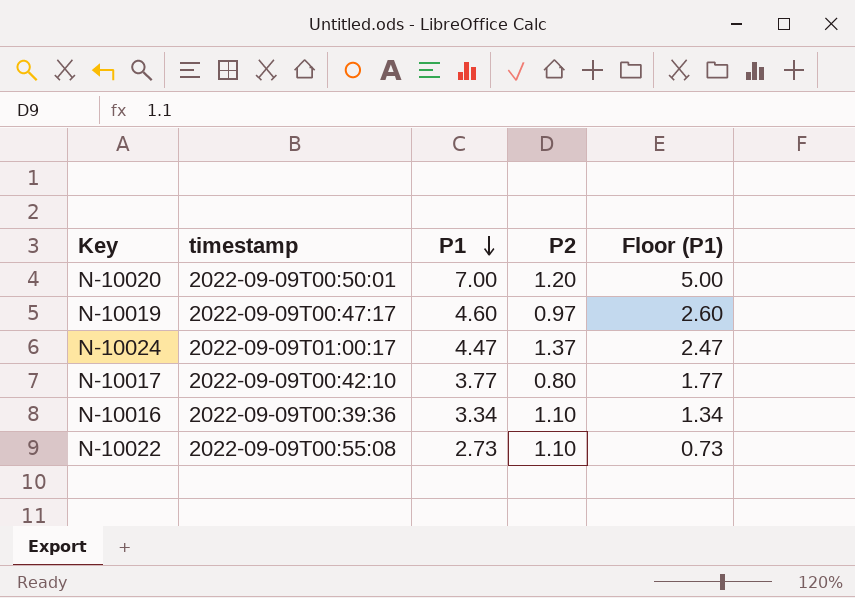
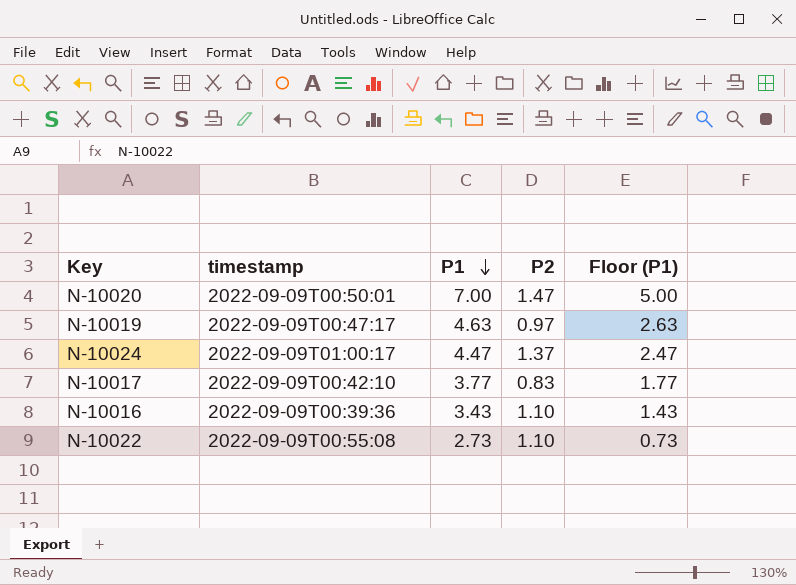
N-10020 | P2: 1.20 -> 1.47
N-10019 | P1: 4.60 -> 4.63
N-10019 | Floor (P1): 2.60 -> 2.63
N-10017 | P2: 0.80 -> 0.83
N-10016 | P1: 3.34 -> 3.43
N-10016 | Floor (P1): 1.34 -> 1.43

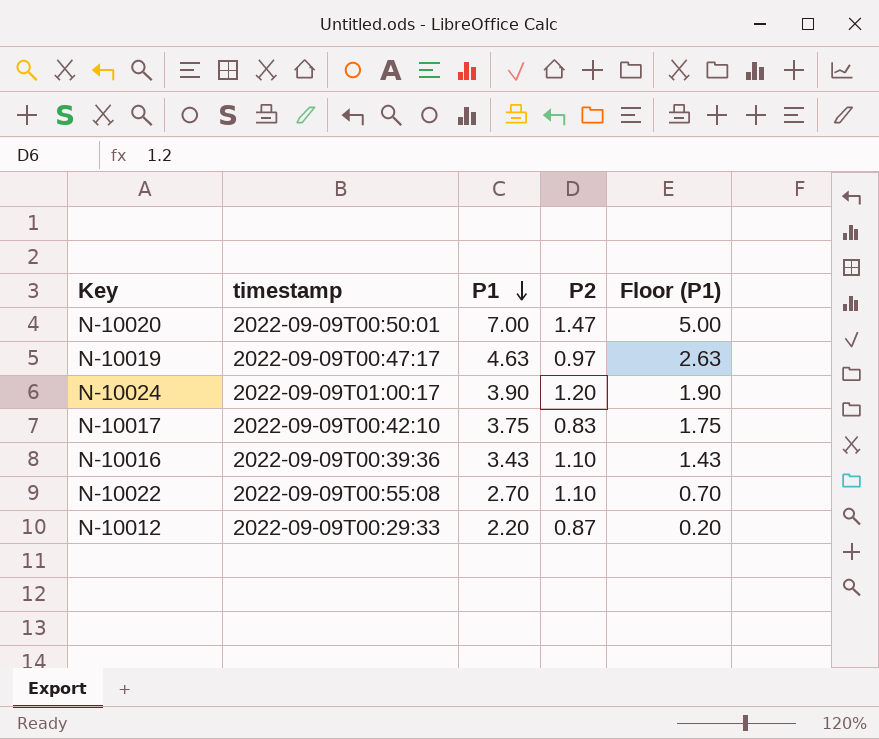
N-10024 | P1: 4.47 -> 3.90
N-10024 | P2: 1.37 -> 1.20
N-10024 | Floor (P1): 2.47 -> 1.90
N-10017 | P1: 3.77 -> 3.75
N-10017 | Floor (P1): 1.77 -> 1.75
N-10022 | P1: 2.73 -> 2.70
N-10022 | Floor (P1): 0.73 -> 0.70
row N-10012: none -> 2022-09-09T00:29:33 | 2.20 | 0.87 | 0.20

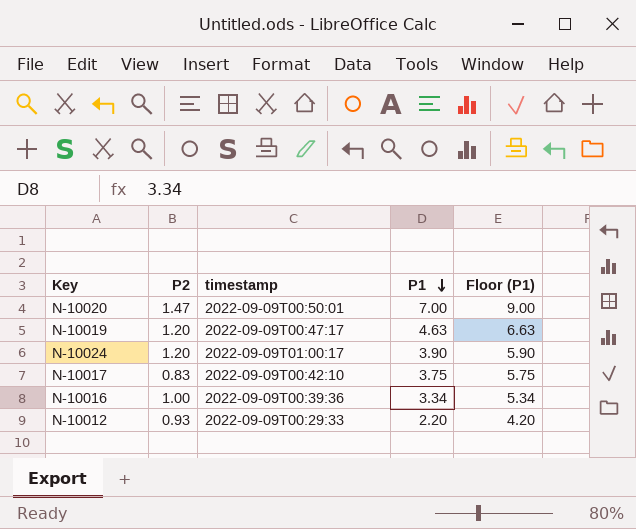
column P2 | position: 4 -> 2
column Floor (P1) | formula: [P1] - 2 -> [P1] + 2
row N-10022: 2022-09-09T00:55:08 | 2.70 | 1.10 | 0.70 -> none
N-10019 | P2: 0.97 -> 1.20
N-10016 | P2: 1.10 -> 1.00
N-10016 | P1: 3.43 -> 3.34
N-10012 | P2: 0.87 -> 0.93

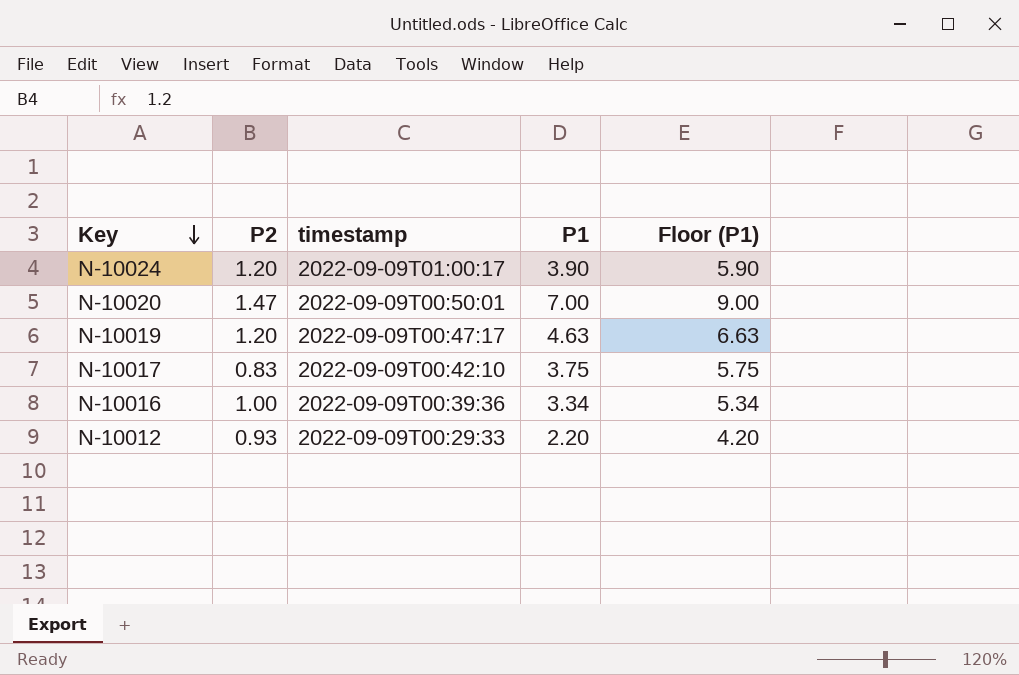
row order: P1 descending -> Key descending

